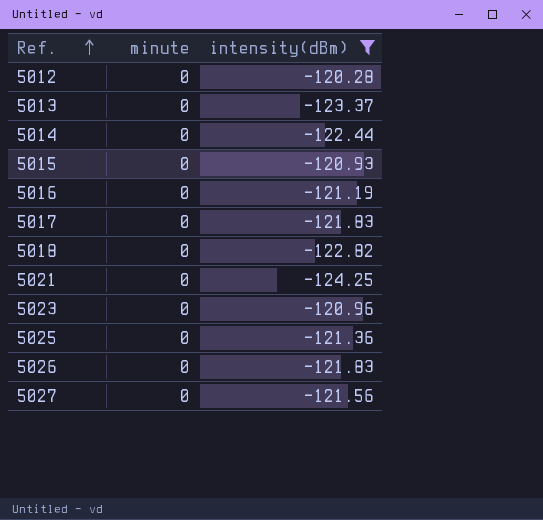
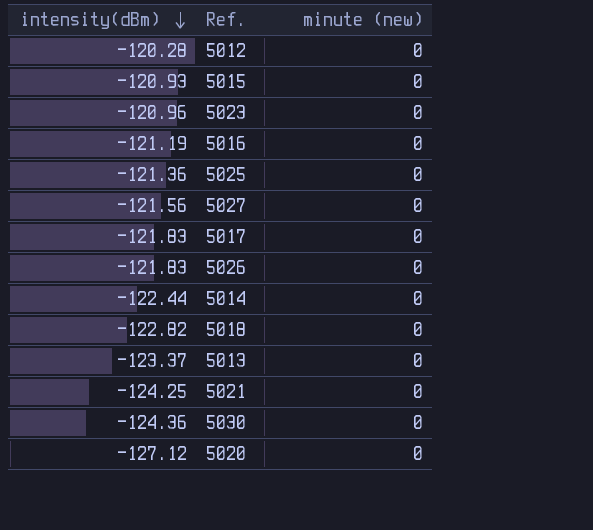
filter: intensity(dBm) >= -124.25 -> none
row order: Ref. ascending -> intensity(dBm) descending
column intensity(dBm) | position: 3 -> 1
column name: minute -> minute (new)

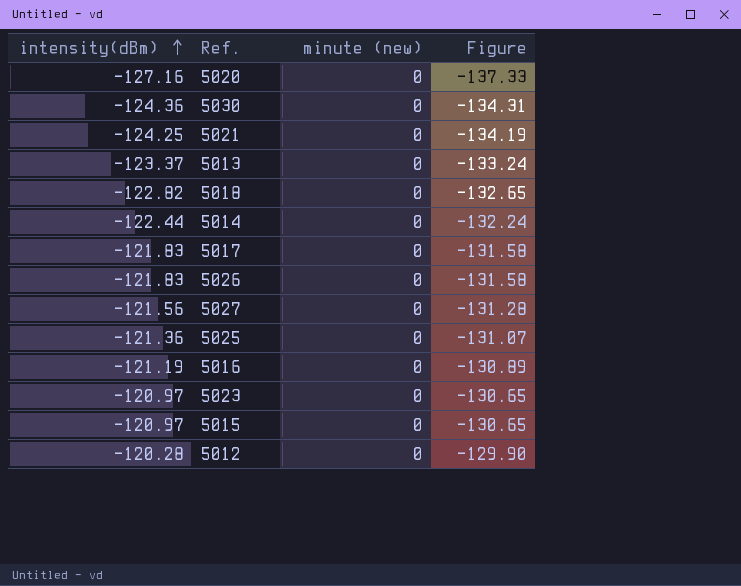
row order: intensity(dBm) descending -> intensity(dBm) ascending
column Figure | formula: none -> [intensity(dBm)] * 1.08
5020 | intensity(dBm): -127.12 -> -127.16
5023 | intensity(dBm): -120.96 -> -120.97
5015 | intensity(dBm): -120.93 -> -120.97

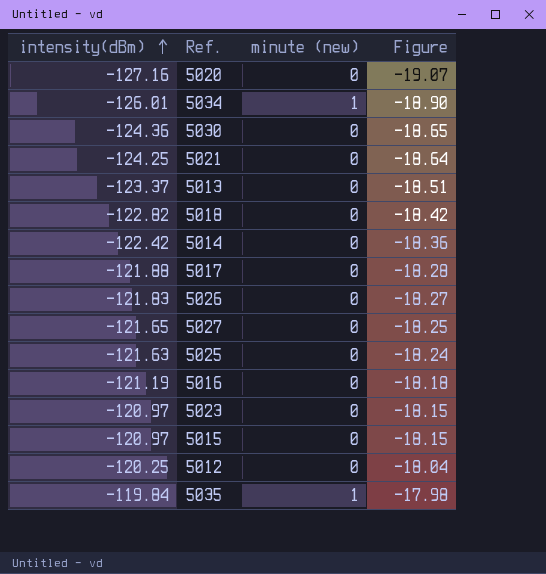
column Figure | formula: [intensity(dBm)] * 1.08 -> [intensity(dBm)] * 0.15
row 5034: none -> -126.01 | 1 | -18.90
5014 | intensity(dBm): -122.44 -> -122.42
5017 | intensity(dBm): -121.83 -> -121.88
5027 | intensity(dBm): -121.56 -> -121.65
5025 | intensity(dBm): -121.36 -> -121.63
5012 | intensity(dBm): -120.28 -> -120.25
row 5035: none -> -119.84 | 1 | -17.98

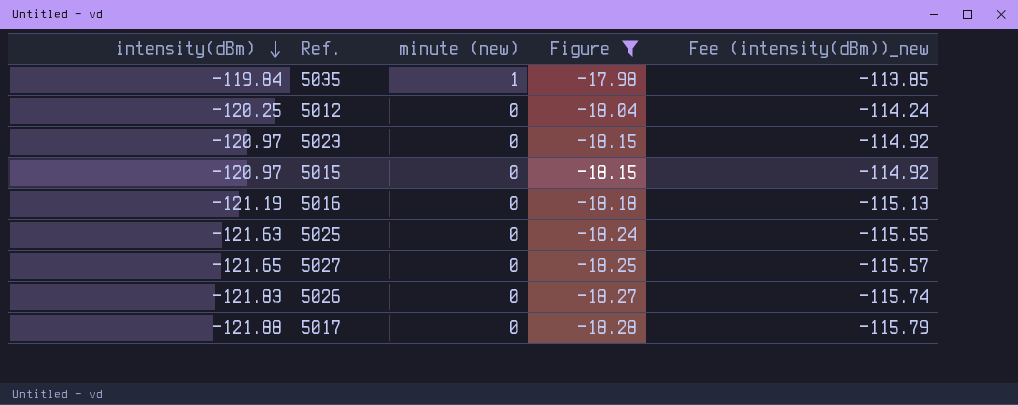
filter: none -> Figure >= -18.28
row order: intensity(dBm) ascending -> intensity(dBm) descending
column Fee (intensity(dBm))_new | formula: none -> [intensity(dBm)] * 0.95

